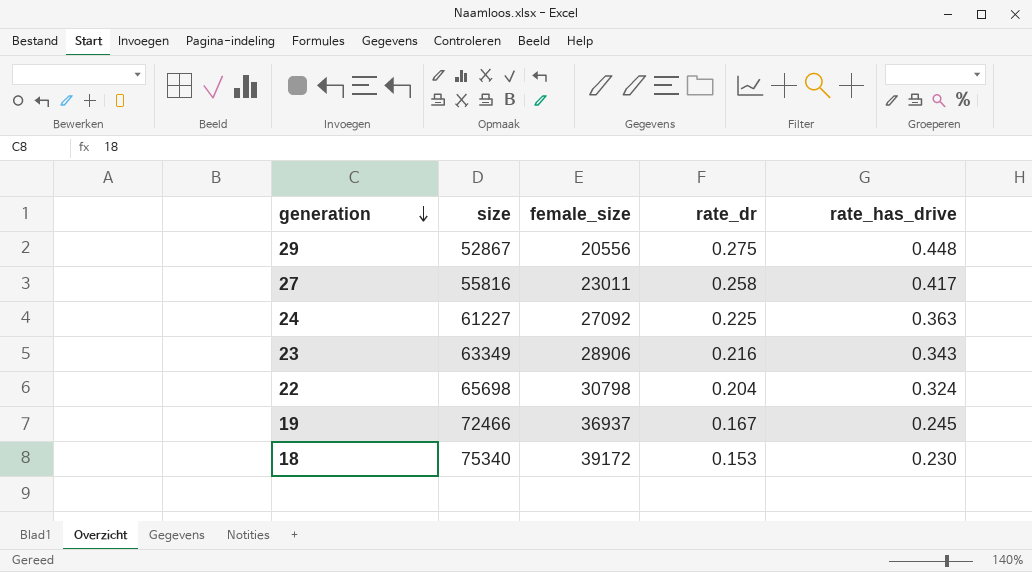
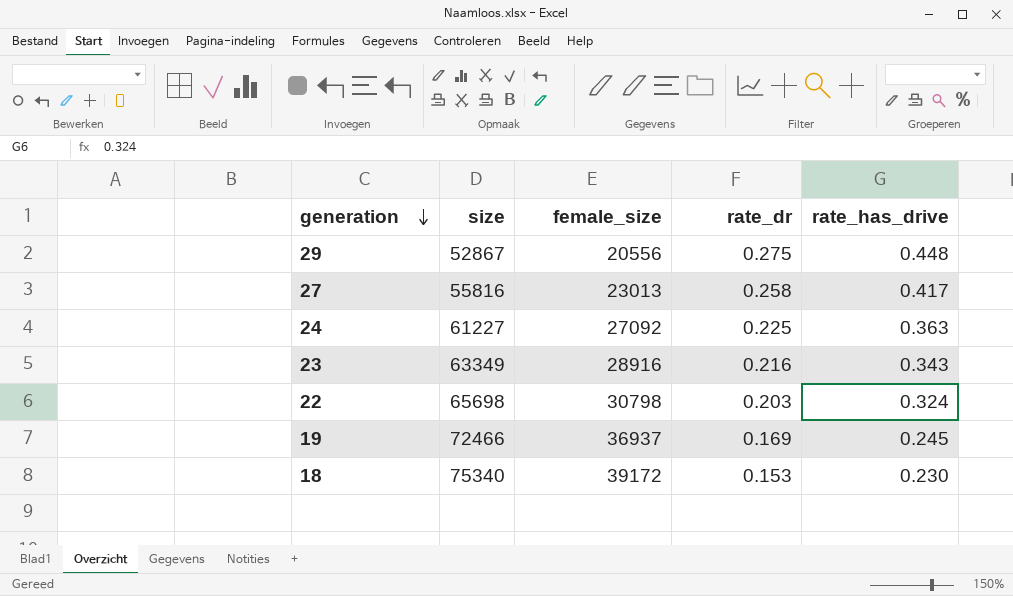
27 | female_size: 23011 -> 23013
23 | female_size: 28906 -> 28916
22 | rate_dr: 0.204 -> 0.203
19 | rate_dr: 0.167 -> 0.169

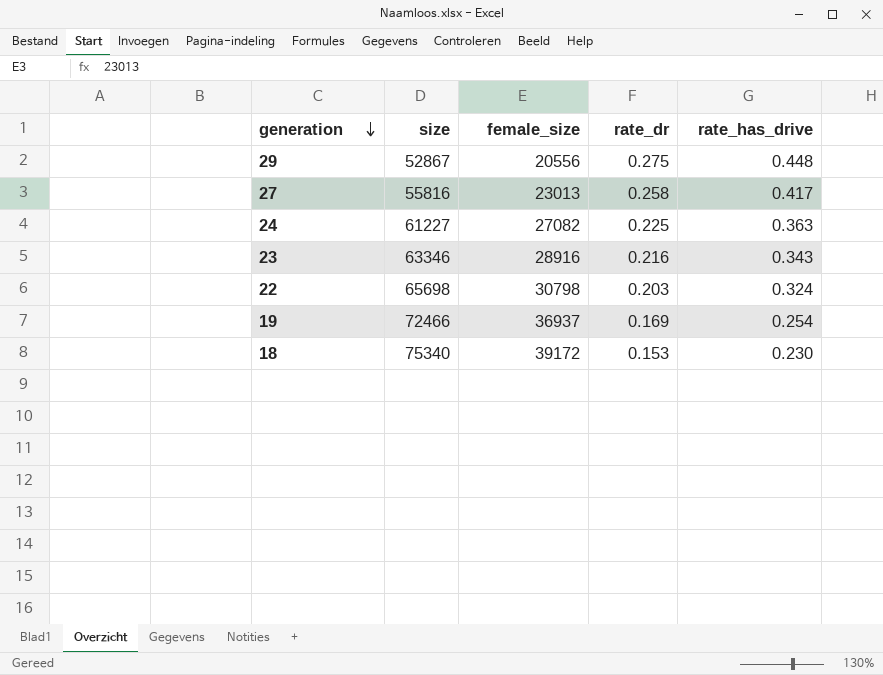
24 | female_size: 27092 -> 27082
23 | size: 63349 -> 63346
19 | rate_has_drive: 0.245 -> 0.254

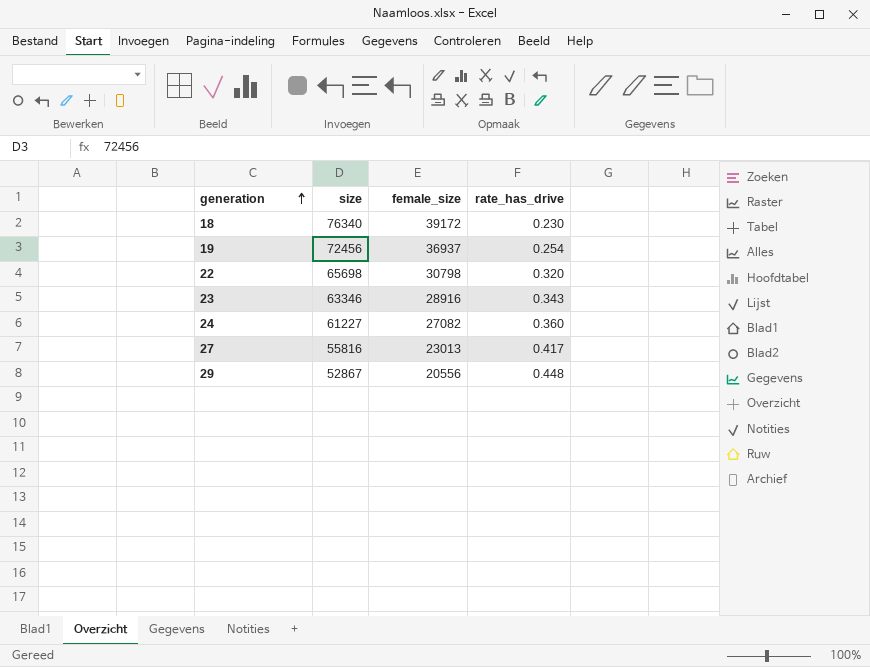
row order: generation descending -> generation ascending
column rate_dr | position: 4 -> none
18 | size: 75340 -> 76340
19 | size: 72466 -> 72456
22 | rate_has_drive: 0.324 -> 0.320
24 | rate_has_drive: 0.363 -> 0.360

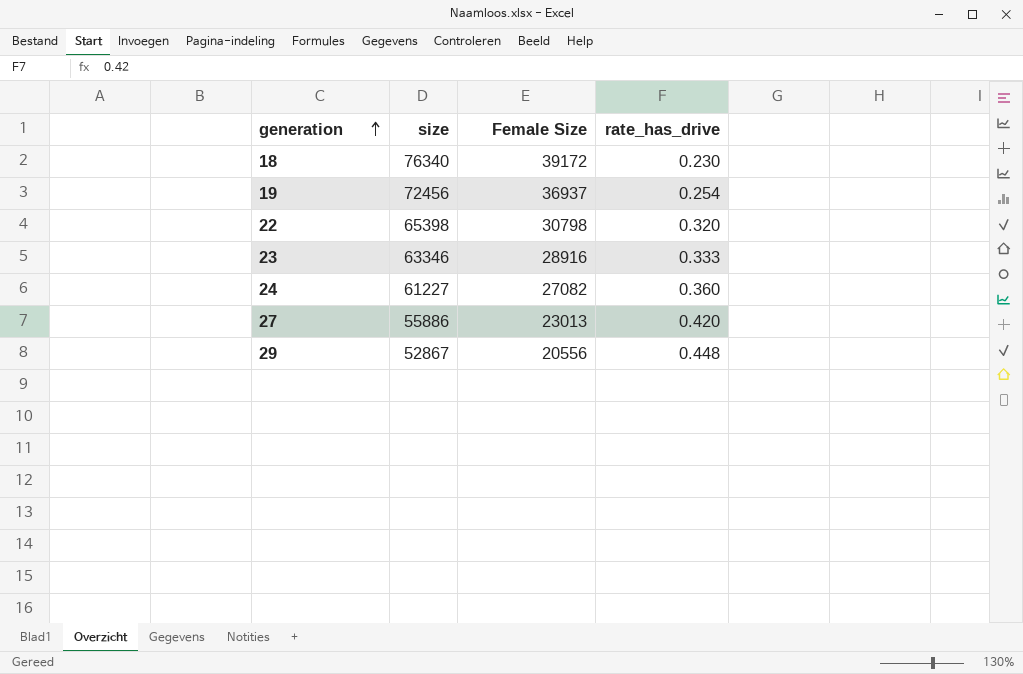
column name: female_size -> Female Size
22 | size: 65698 -> 65398
23 | rate_has_drive: 0.343 -> 0.333
27 | size: 55816 -> 55886
27 | rate_has_drive: 0.417 -> 0.420

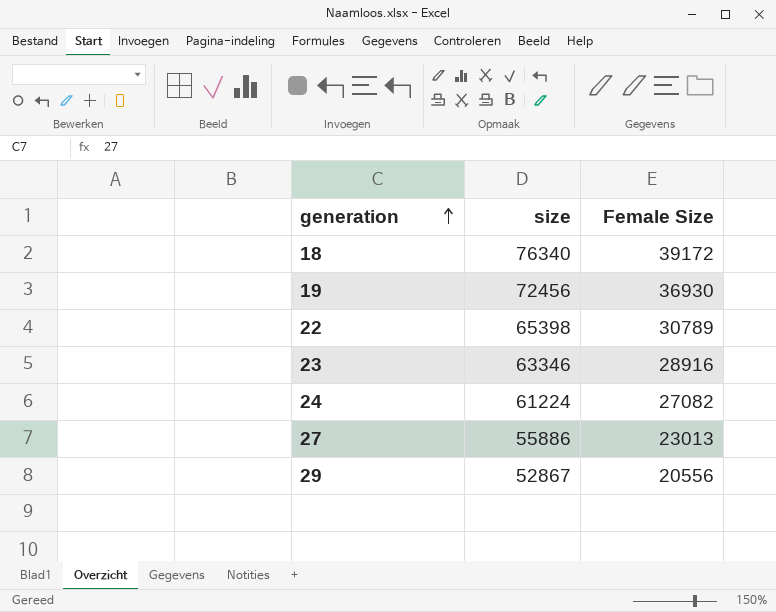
column rate_has_drive | position: 4 -> none
19 | Female Size: 36937 -> 36930
22 | Female Size: 30798 -> 30789
24 | size: 61227 -> 61224

